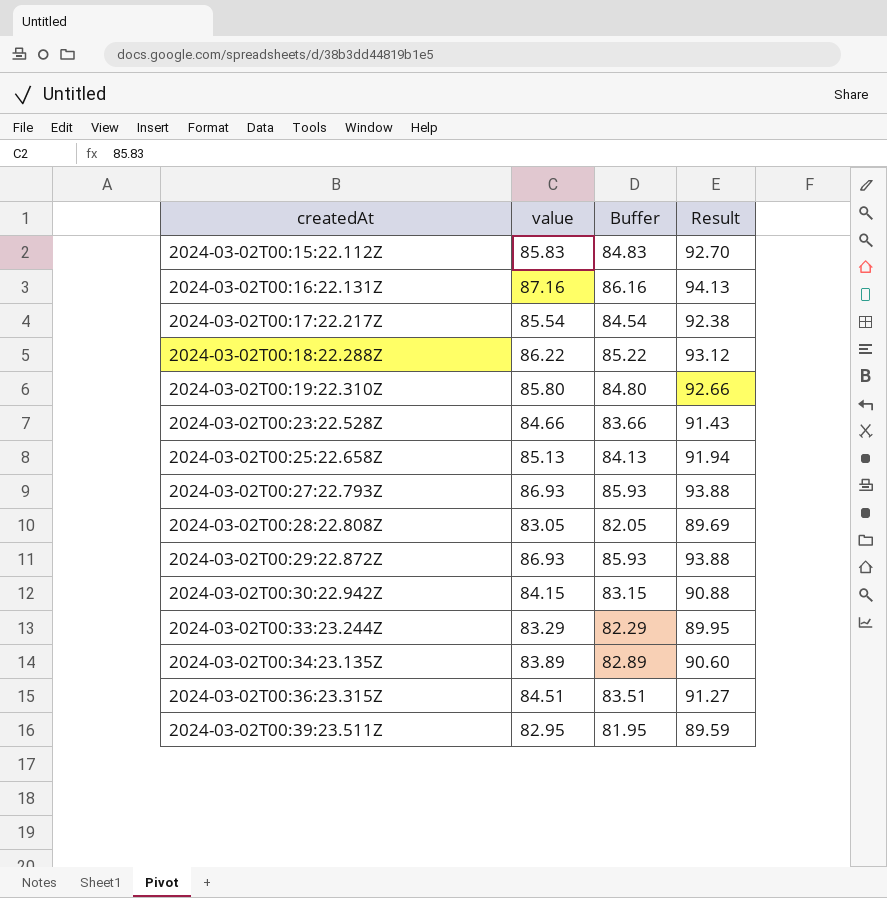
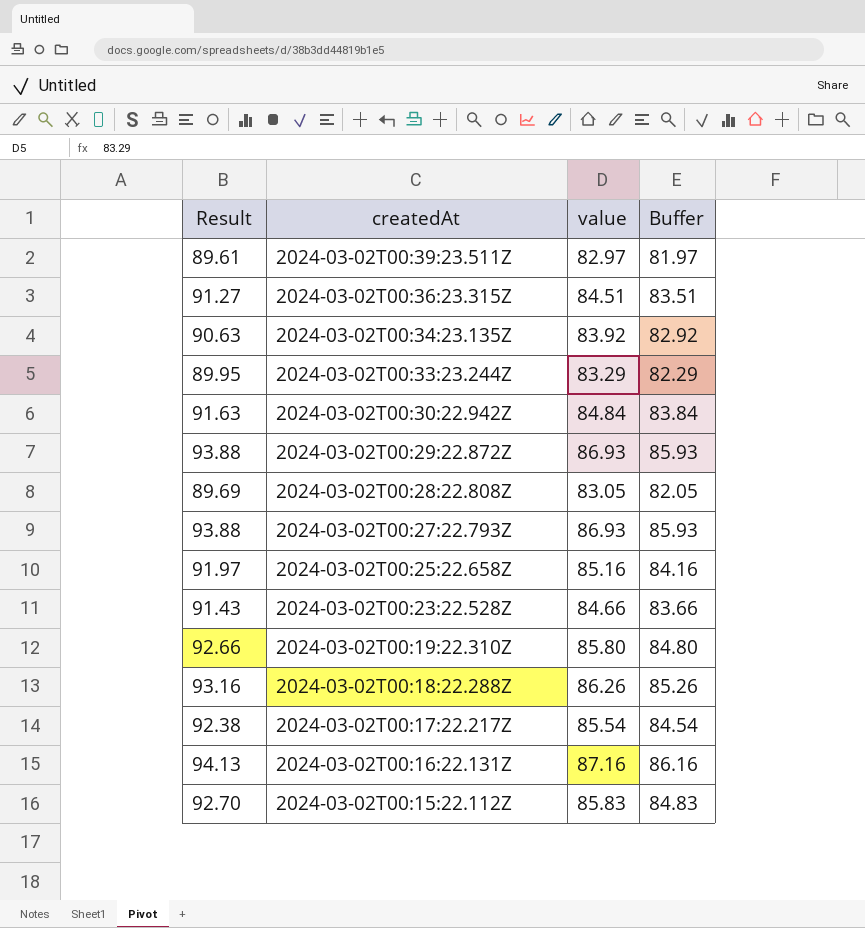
row order: createdAt ascending -> createdAt descending
column Result | position: 4 -> 1
2024-03-02T00:39:23.511Z | Result: 89.59 -> 89.61
2024-03-02T00:39:23.511Z | value: 82.95 -> 82.97
2024-03-02T00:39:23.511Z | Buffer: 81.95 -> 81.97
2024-03-02T00:34:23.135Z | Result: 90.60 -> 90.63
2024-03-02T00:34:23.135Z | value: 83.89 -> 83.92
2024-03-02T00:34:23.135Z | Buffer: 82.89 -> 82.92
2024-03-02T00:30:22.942Z | Result: 90.88 -> 91.63
2024-03-02T00:30:22.942Z | value: 84.15 -> 84.84
2024-03-02T00:30:22.942Z | Buffer: 83.15 -> 83.84
2024-03-02T00:25:22.658Z | Result: 91.94 -> 91.97
2024-03-02T00:25:22.658Z | value: 85.13 -> 85.16
2024-03-02T00:25:22.658Z | Buffer: 84.13 -> 84.16
2024-03-02T00:18:22.288Z | Result: 93.12 -> 93.16
2024-03-02T00:18:22.288Z | value: 86.22 -> 86.26
2024-03-02T00:18:22.288Z | Buffer: 85.22 -> 85.26

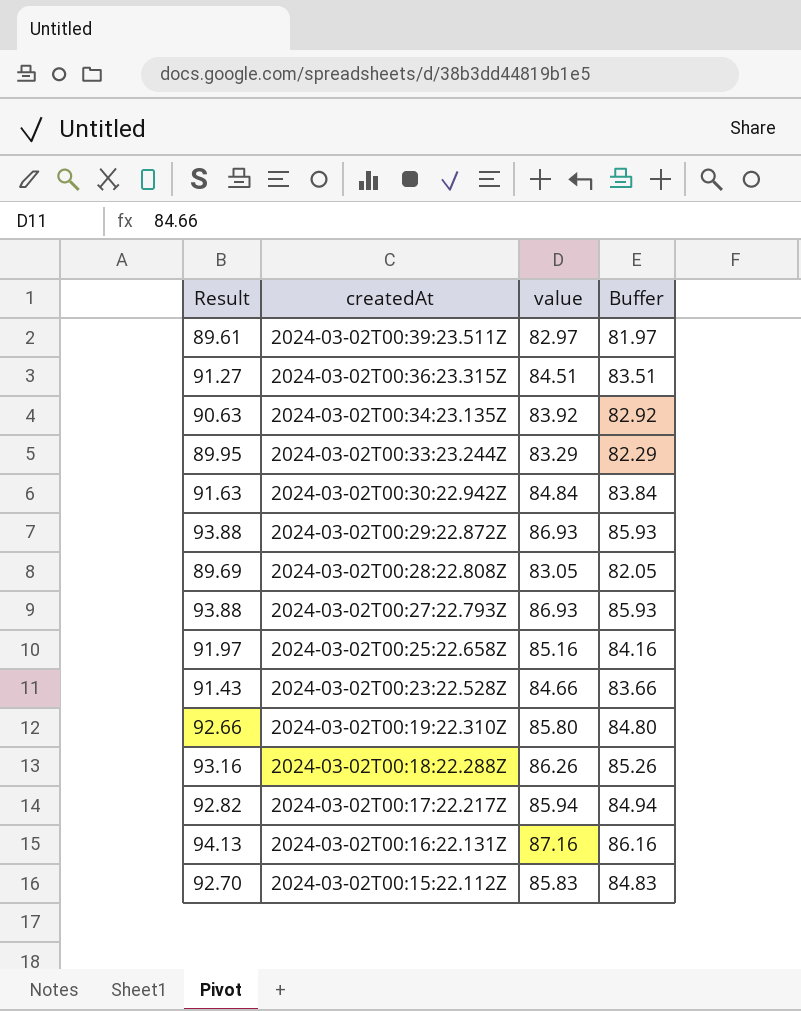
2024-03-02T00:17:22.217Z | Result: 92.38 -> 92.82
2024-03-02T00:17:22.217Z | value: 85.54 -> 85.94
2024-03-02T00:17:22.217Z | Buffer: 84.54 -> 84.94

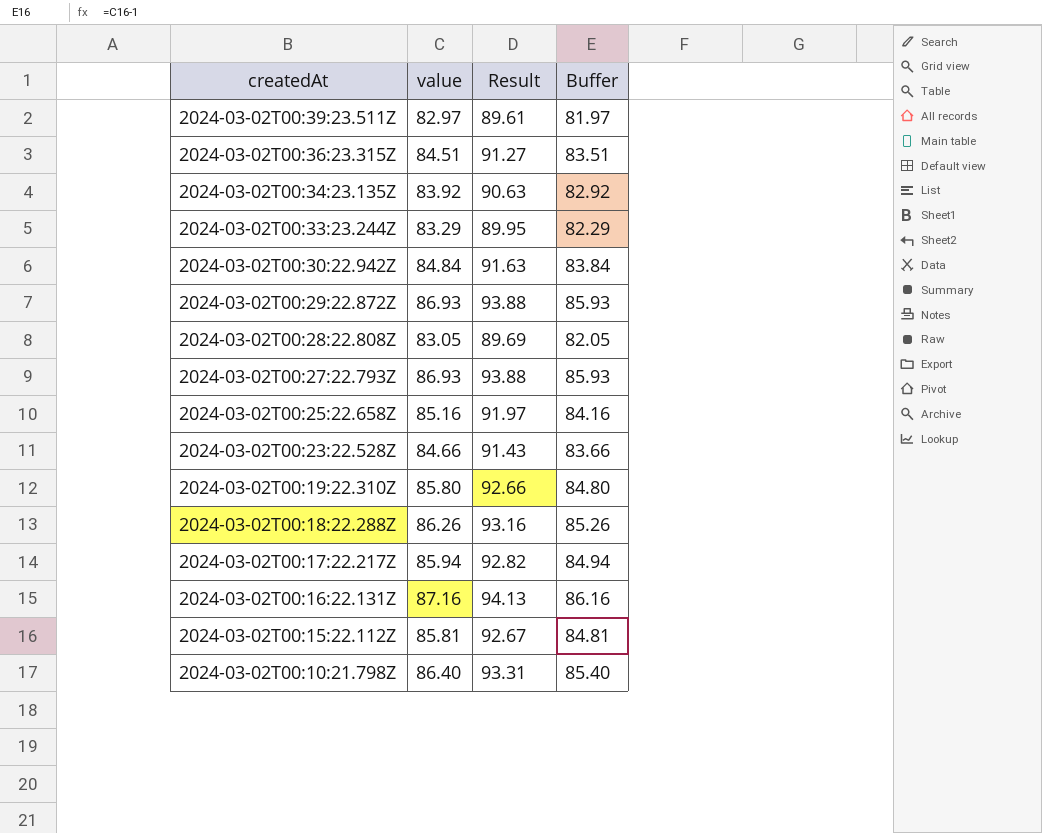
column Result | position: 1 -> 3
2024-03-02T00:15:22.112Z | value: 85.83 -> 85.81
2024-03-02T00:15:22.112Z | Result: 92.70 -> 92.67
2024-03-02T00:15:22.112Z | Buffer: 84.83 -> 84.81
row 2024-03-02T00:10:21.798Z: none -> 86.40 | 93.31 | 85.40

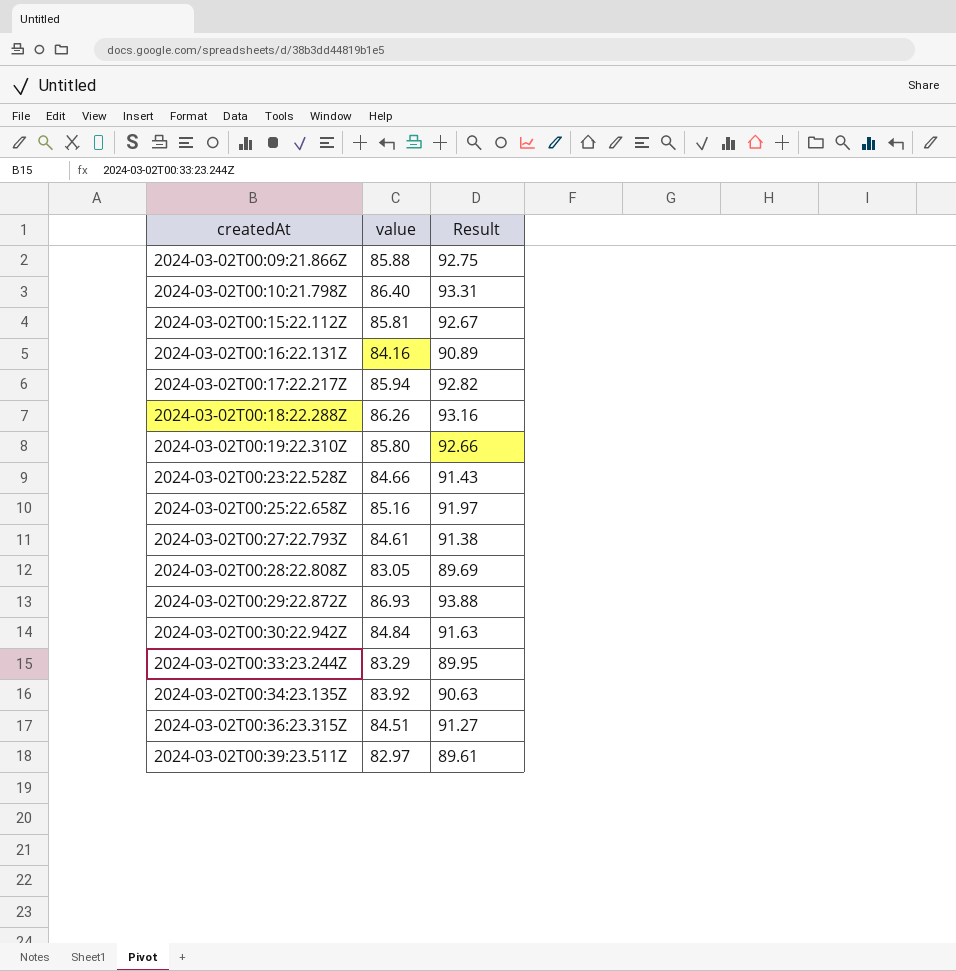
row order: createdAt descending -> createdAt ascending
column Buffer | formula: [value] - 1 -> none
row 2024-03-02T00:09:21.866Z: none -> 85.88 | 92.75
2024-03-02T00:16:22.131Z | value: 87.16 -> 84.16
2024-03-02T00:16:22.131Z | Result: 94.13 -> 90.89
2024-03-02T00:27:22.793Z | value: 86.93 -> 84.61
2024-03-02T00:27:22.793Z | Result: 93.88 -> 91.38

